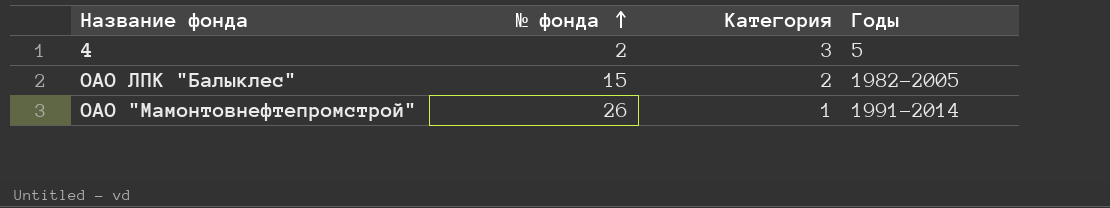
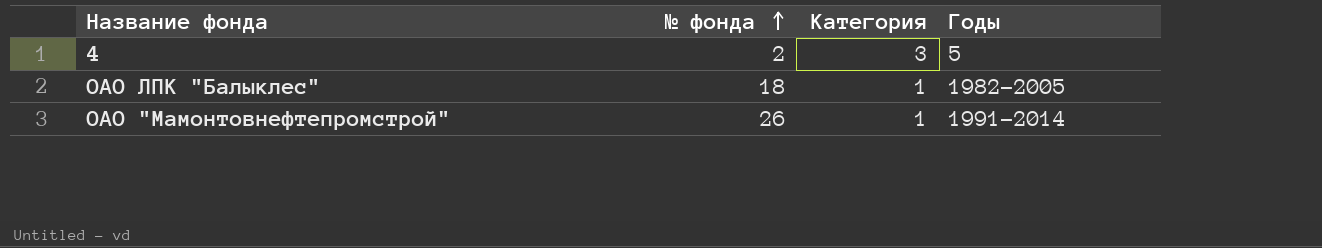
ОАО ЛПК "Балыклес" | № фонда: 15 -> 18
ОАО ЛПК "Балыклес" | Категория: 2 -> 1

